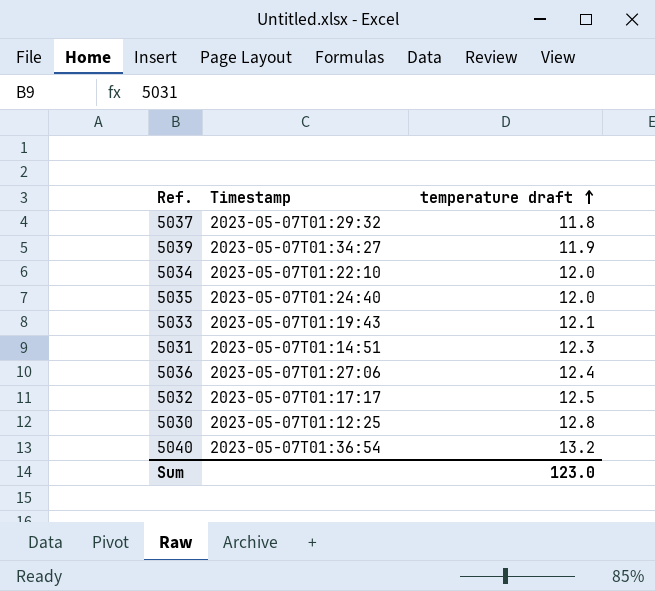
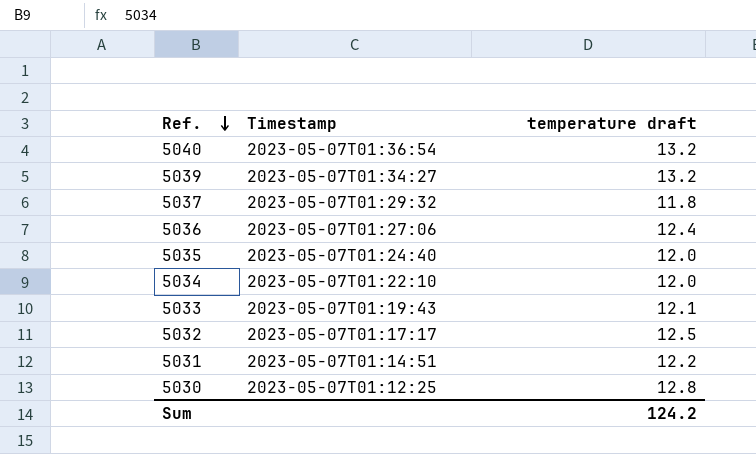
row order: temperature draft ascending -> Ref. descending
5039 | temperature draft: 11.9 -> 13.2
5031 | temperature draft: 12.3 -> 12.2
Sum | temperature draft: 123.0 -> 124.2

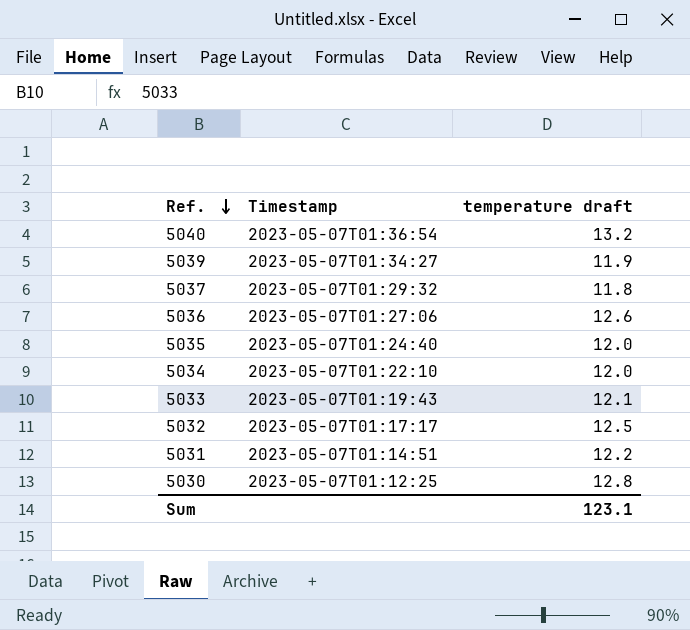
5039 | temperature draft: 13.2 -> 11.9
5036 | temperature draft: 12.4 -> 12.6
Sum | temperature draft: 124.2 -> 123.1

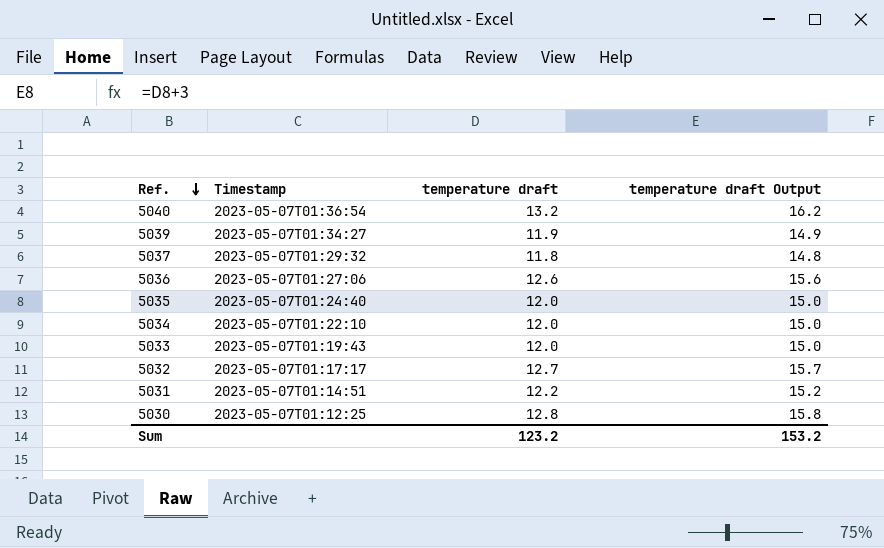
column temperature draft Output | formula: none -> [temperature draft] + 3
5033 | temperature draft: 12.1 -> 12.0
5032 | temperature draft: 12.5 -> 12.7
Sum | temperature draft: 123.1 -> 123.2

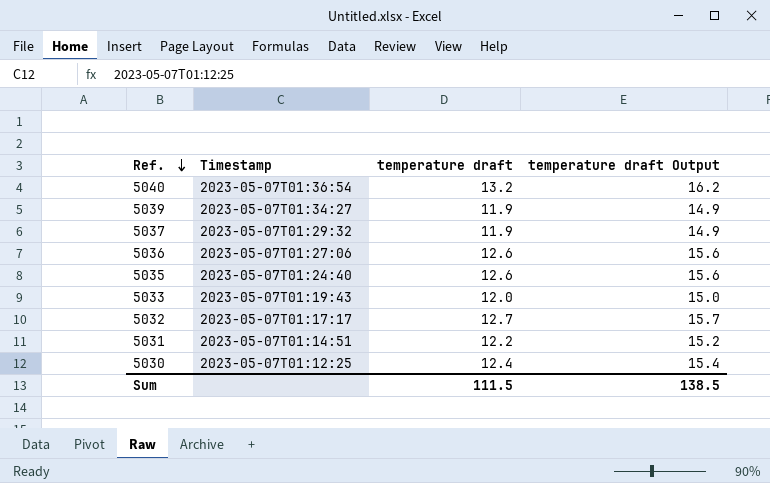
row 5034: 2023-05-07T01:22:10 | 12.0 | 15.0 -> none
5037 | temperature draft: 11.8 -> 11.9
5037 | temperature draft Output: 14.8 -> 14.9
5035 | temperature draft: 12.0 -> 12.6
5035 | temperature draft Output: 15.0 -> 15.6
5030 | temperature draft: 12.8 -> 12.4
5030 | temperature draft Output: 15.8 -> 15.4
Sum | temperature draft: 123.2 -> 111.5
Sum | temperature draft Output: 153.2 -> 138.5

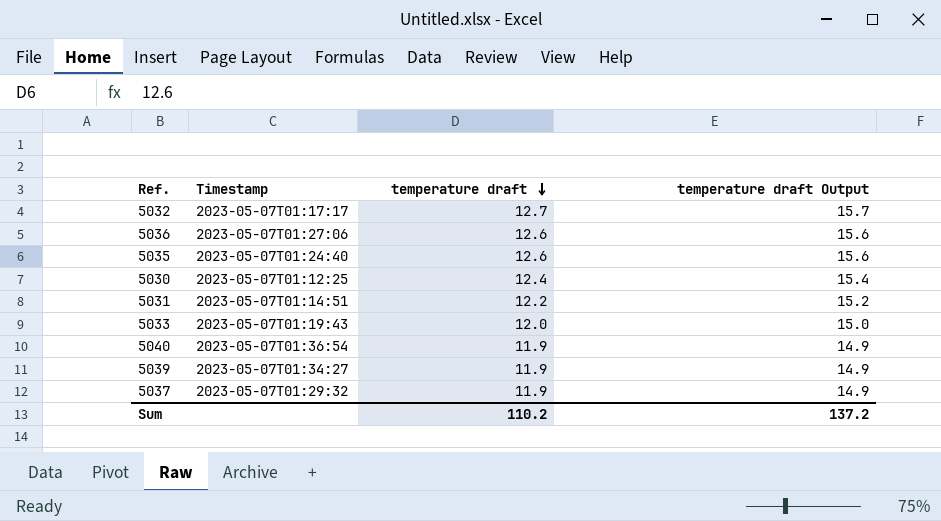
row order: Ref. descending -> temperature draft descending
5040 | temperature draft: 13.2 -> 11.9
5040 | temperature draft Output: 16.2 -> 14.9
Sum | temperature draft: 111.5 -> 110.2
Sum | temperature draft Output: 138.5 -> 137.2

